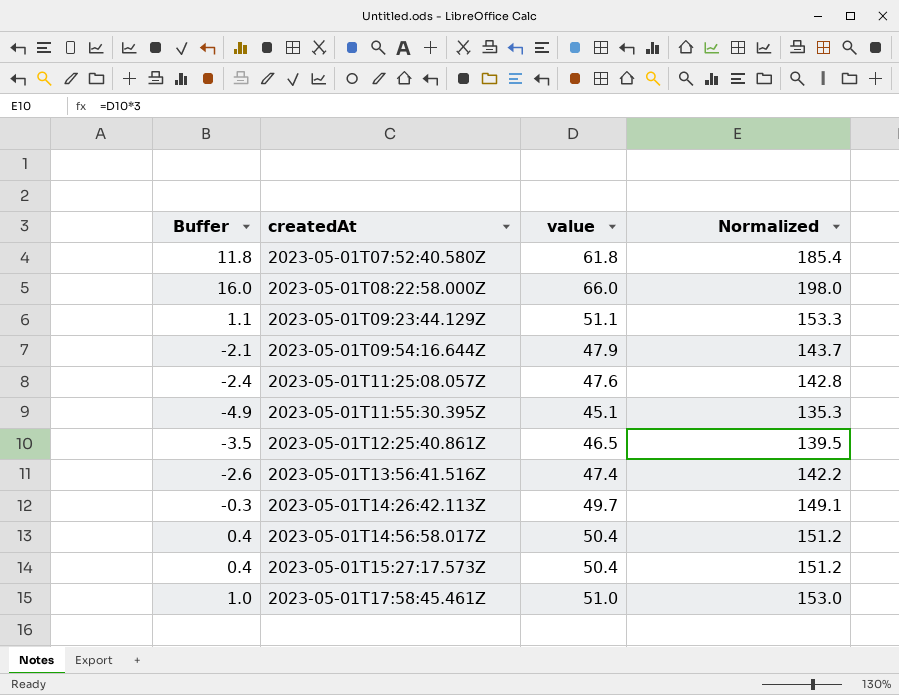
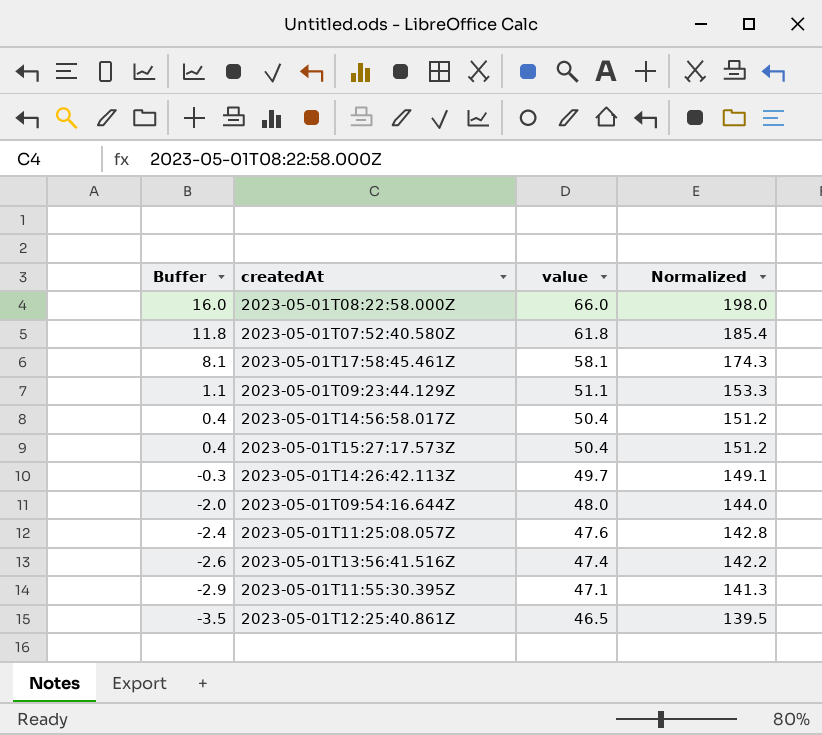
row order: createdAt ascending -> Buffer descending
2023-05-01T17:58:45.461Z | Buffer: 1.0 -> 8.1
2023-05-01T17:58:45.461Z | value: 51.0 -> 58.1
2023-05-01T17:58:45.461Z | Normalized: 153.0 -> 174.3
2023-05-01T09:54:16.644Z | Buffer: -2.1 -> -2.0
2023-05-01T09:54:16.644Z | value: 47.9 -> 48.0
2023-05-01T09:54:16.644Z | Normalized: 143.7 -> 144.0
2023-05-01T11:55:30.395Z | Buffer: -4.9 -> -2.9
2023-05-01T11:55:30.395Z | value: 45.1 -> 47.1
2023-05-01T11:55:30.395Z | Normalized: 135.3 -> 141.3

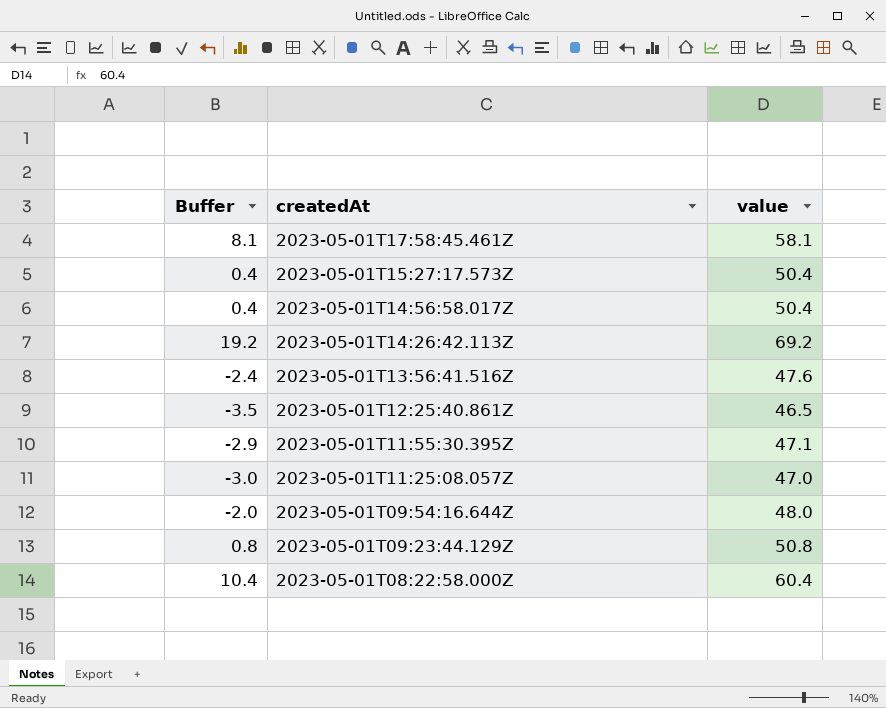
row order: Buffer descending -> createdAt descending
column Normalized | formula: [value] * 3 -> none
row 2023-05-01T07:52:40.580Z: 11.8 | 61.8 | 185.4 -> none
2023-05-01T14:26:42.113Z | Buffer: -0.3 -> 19.2
2023-05-01T14:26:42.113Z | value: 49.7 -> 69.2
2023-05-01T13:56:41.516Z | Buffer: -2.6 -> -2.4
2023-05-01T13:56:41.516Z | value: 47.4 -> 47.6
2023-05-01T11:25:08.057Z | Buffer: -2.4 -> -3.0
2023-05-01T11:25:08.057Z | value: 47.6 -> 47.0
2023-05-01T09:23:44.129Z | Buffer: 1.1 -> 0.8
2023-05-01T09:23:44.129Z | value: 51.1 -> 50.8
2023-05-01T08:22:58.000Z | Buffer: 16.0 -> 10.4
2023-05-01T08:22:58.000Z | value: 66.0 -> 60.4

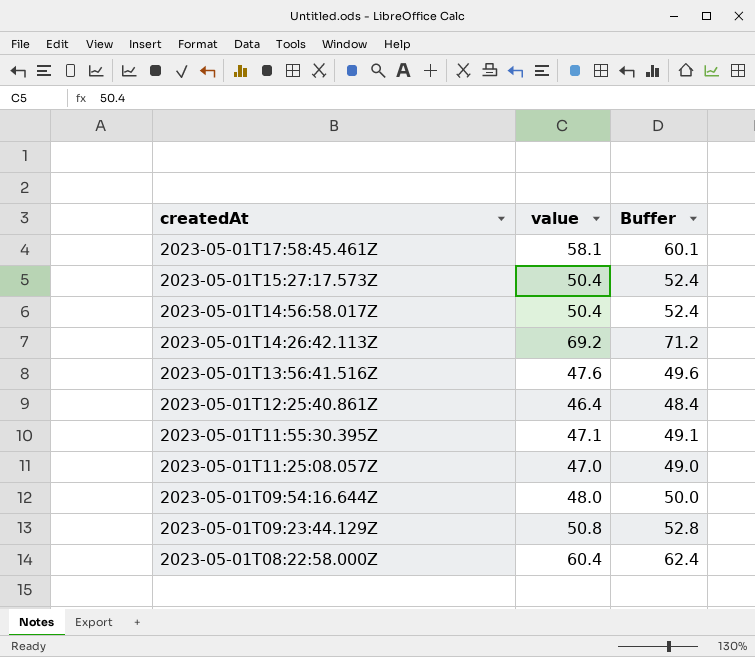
column Buffer | formula: [value] - 50 -> [value] + 2
column Buffer | position: 1 -> 3
2023-05-01T12:25:40.861Z | value: 46.5 -> 46.4

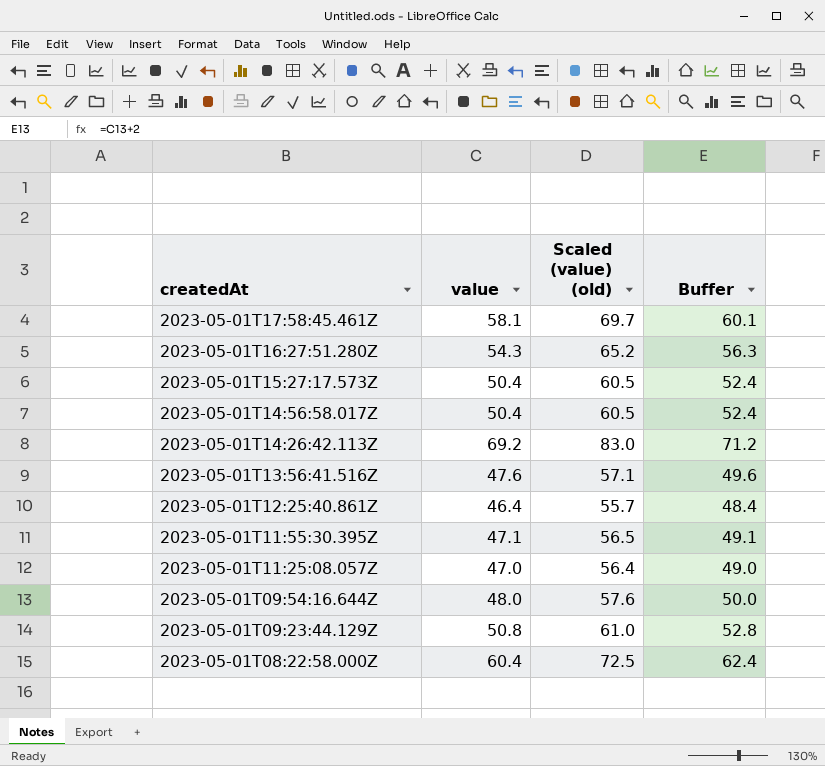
column Scaled (value) (old) | formula: none -> [value] * 1.2
row 2023-05-01T16:27:51.280Z: none -> 54.3 | 65.2 | 56.3

